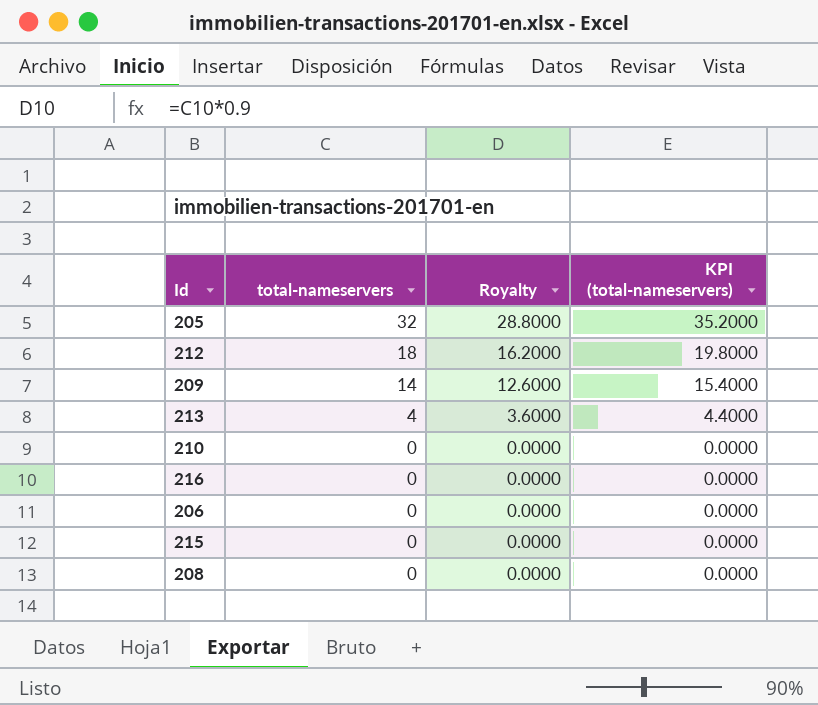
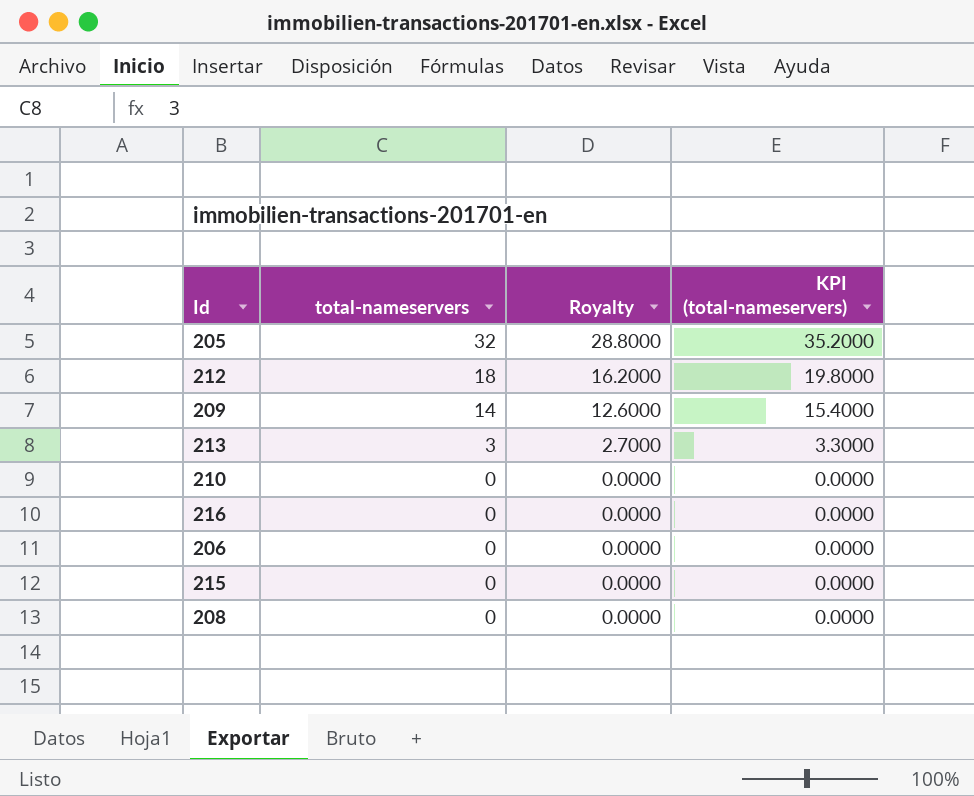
213 | total-nameservers: 4 -> 3
213 | Royalty: 3.6000 -> 2.7000
213 | KPI (total-nameservers): 4.4000 -> 3.3000

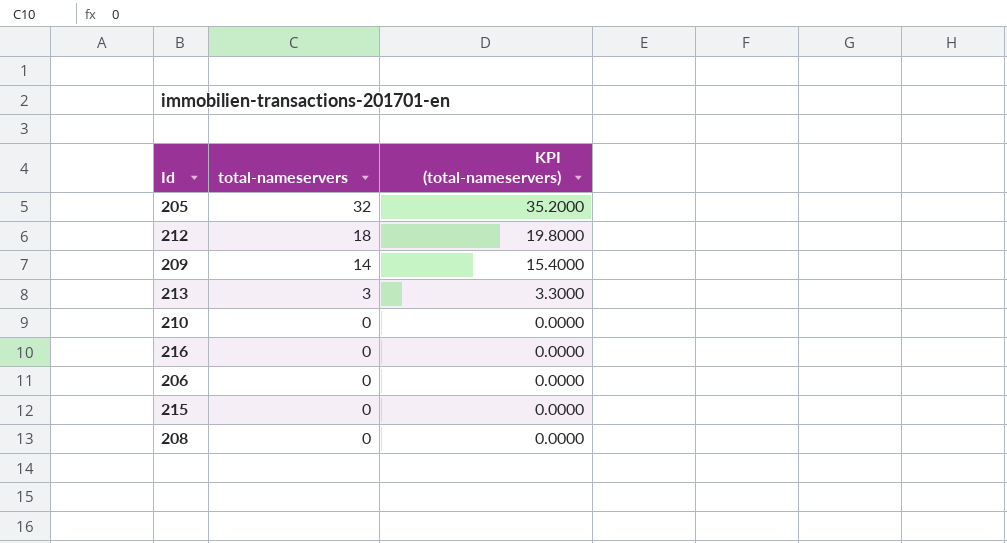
column Royalty | formula: [total-nameservers] * 0.9 -> none

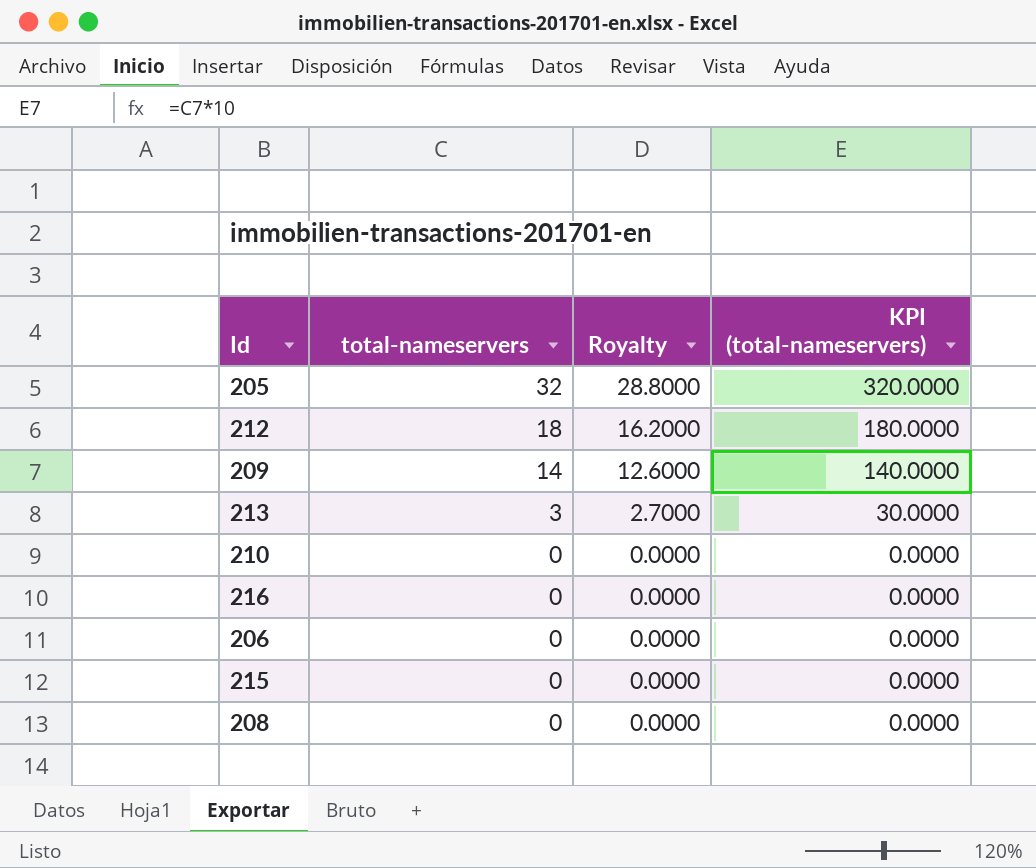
column Royalty | formula: none -> [total-nameservers] * 0.9
column KPI (total-nameservers) | formula: [total-nameservers] * 1.1 -> [total-nameservers] * 10

